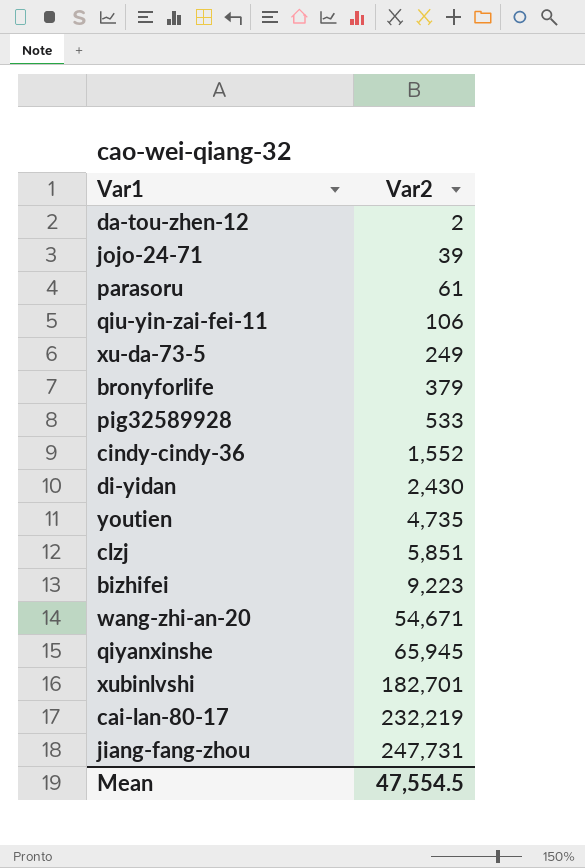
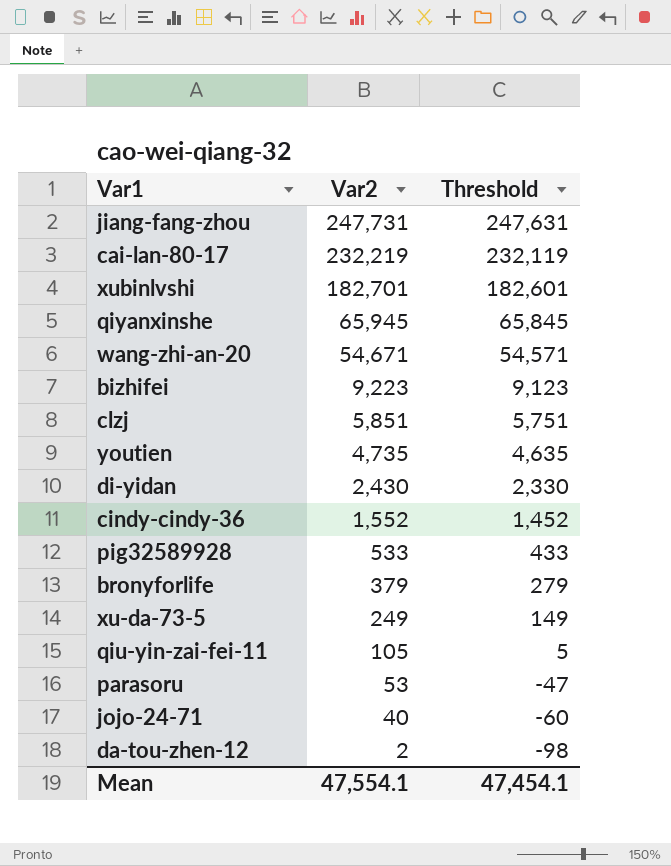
row order: Var2 ascending -> Var2 descending
column Threshold | formula: none -> [Var2] - 100
qiu-yin-zai-fei-11 | Var2: 106 -> 105
parasoru | Var2: 61 -> 53
jojo-24-71 | Var2: 39 -> 40
Mean | Var2: 47,554.5 -> 47,554.1

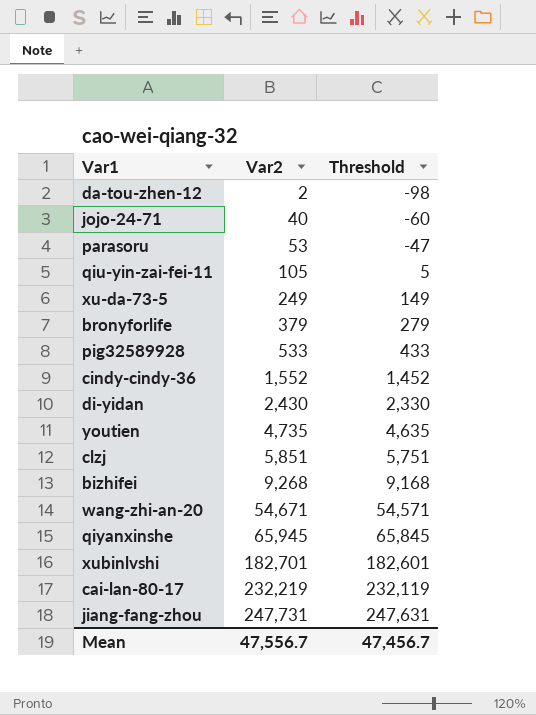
row order: Var2 descending -> Var2 ascending
bizhifei | Var2: 9,223 -> 9,268
bizhifei | Threshold: 9,123 -> 9,168
Mean | Var2: 47,554.1 -> 47,556.7
Mean | Threshold: 47,454.1 -> 47,456.7

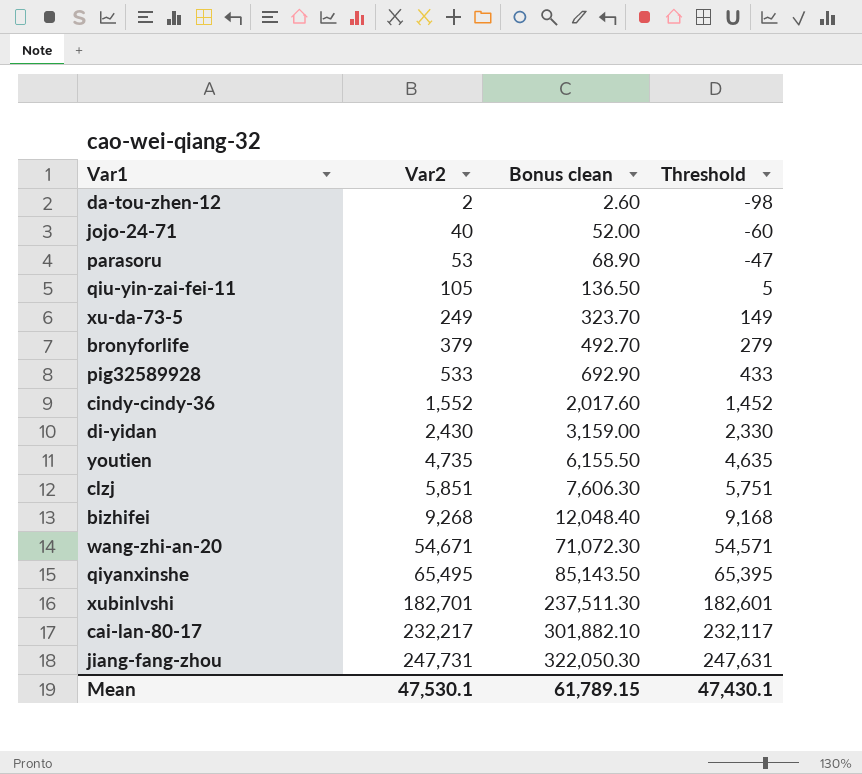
column Bonus clean | formula: none -> [Var2] * 1.3
qiyanxinshe | Var2: 65,945 -> 65,495
qiyanxinshe | Threshold: 65,845 -> 65,395
cai-lan-80-17 | Var2: 232,219 -> 232,217
cai-lan-80-17 | Threshold: 232,119 -> 232,117
Mean | Var2: 47,556.7 -> 47,530.1
Mean | Threshold: 47,456.7 -> 47,430.1

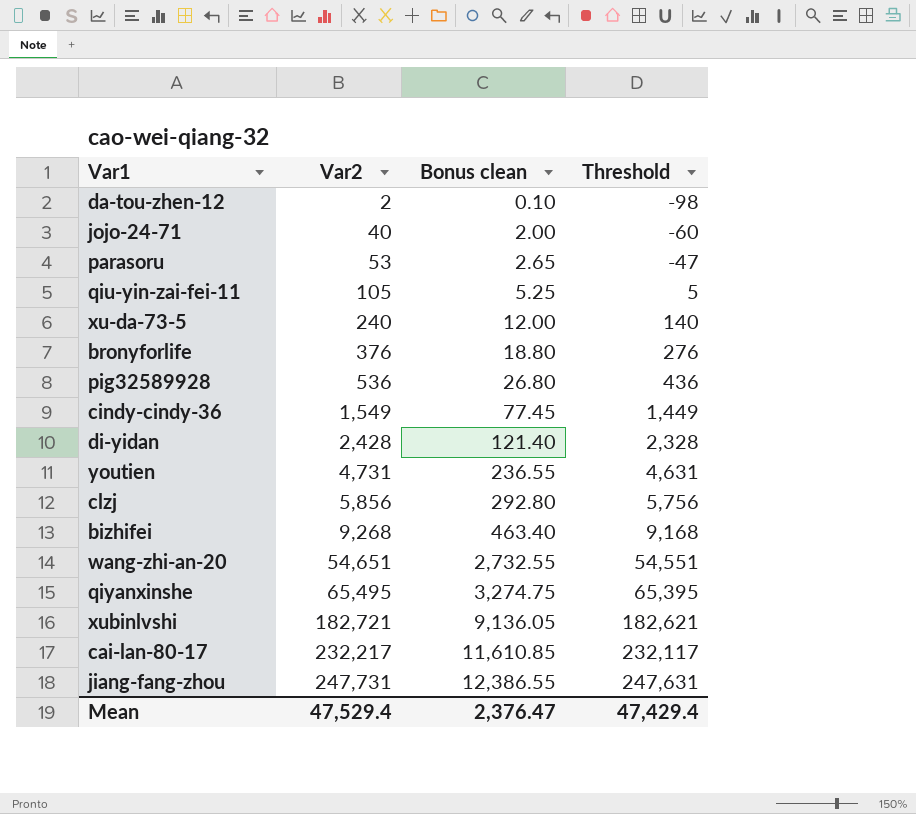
column Bonus clean | formula: [Var2] * 1.3 -> [Var2] * 0.05
xu-da-73-5 | Var2: 249 -> 240
xu-da-73-5 | Threshold: 149 -> 140
bronyforlife | Var2: 379 -> 376
bronyforlife | Threshold: 279 -> 276
pig32589928 | Var2: 533 -> 536
pig32589928 | Threshold: 433 -> 436
cindy-cindy-36 | Var2: 1,552 -> 1,549
cindy-cindy-36 | Threshold: 1,452 -> 1,449
di-yidan | Var2: 2,430 -> 2,428
di-yidan | Threshold: 2,330 -> 2,328
youtien | Var2: 4,735 -> 4,731
youtien | Threshold: 4,635 -> 4,631
clzj | Var2: 5,851 -> 5,856
clzj | Threshold: 5,751 -> 5,756
wang-zhi-an-20 | Var2: 54,671 -> 54,651
wang-zhi-an-20 | Threshold: 54,571 -> 54,551
xubinlvshi | Var2: 182,701 -> 182,721
xubinlvshi | Threshold: 182,601 -> 182,621
Mean | Var2: 47,530.1 -> 47,529.4
Mean | Bonus clean: 61,789.15 -> 2,376.47
Mean | Threshold: 47,430.1 -> 47,429.4

